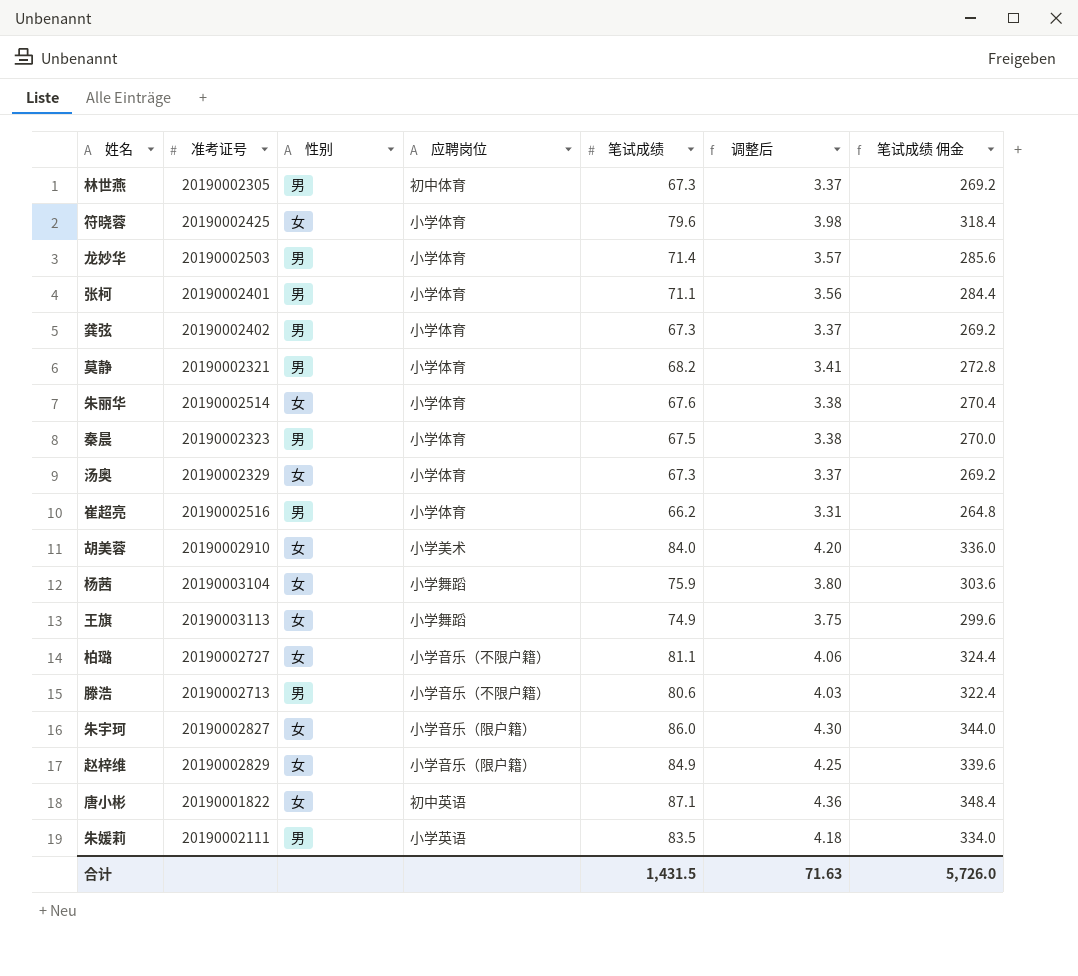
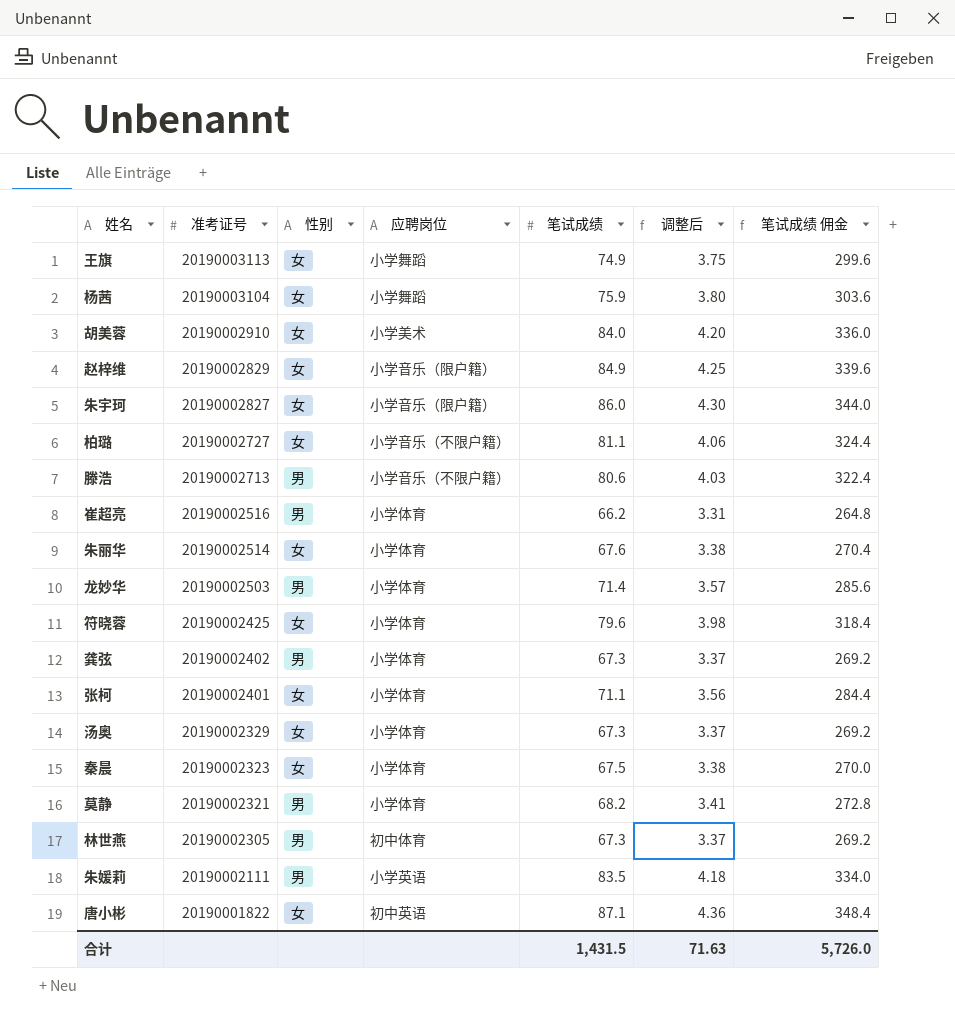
row order: none -> 准考证号 descending
张柯 | 性别: 男 -> 女
秦晨 | 性别: 男 -> 女

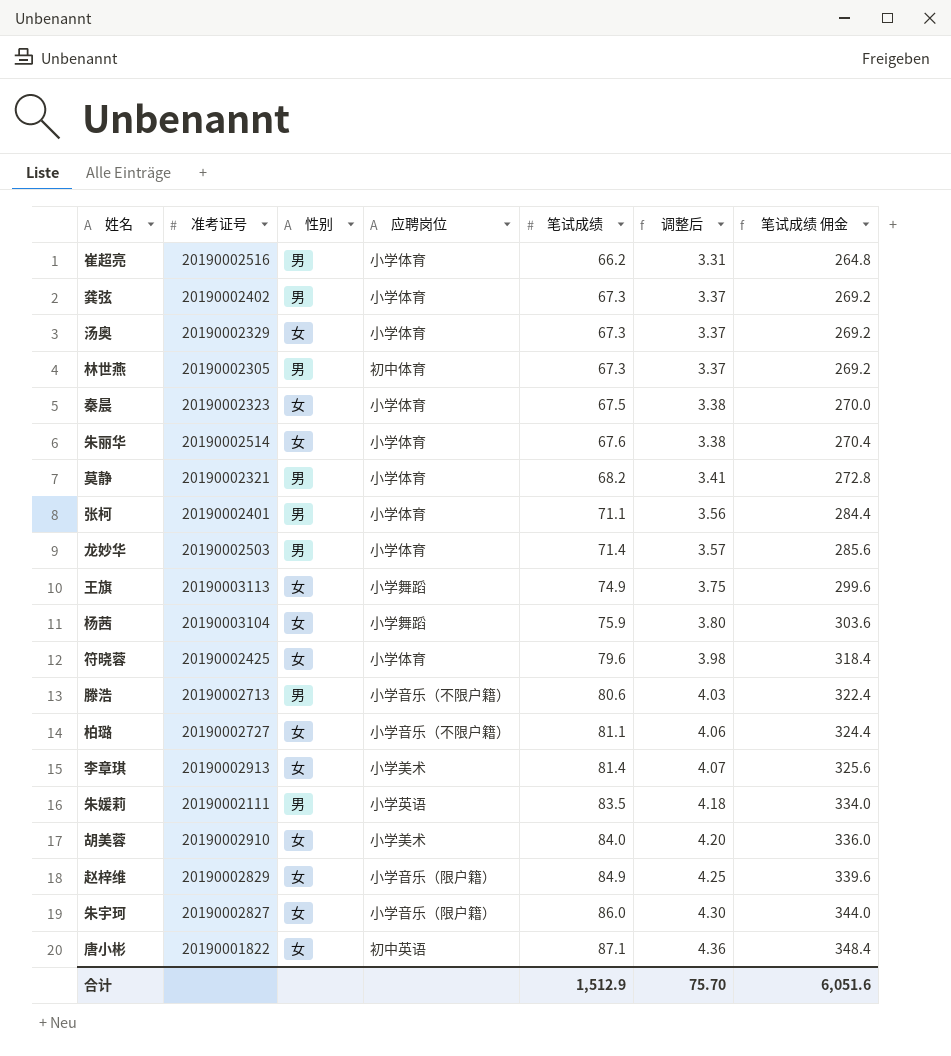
row order: 准考证号 descending -> 笔试成绩 ascending
张柯 | 性别: 女 -> 男
row 李章琪: none -> 20190002913 | 女 | 小学美术 | 81.4 | 4.07 | 325.6
合计 | 笔试成绩: 1,431.5 -> 1,512.9
合计 | 调整后: 71.63 -> 75.70
合计 | 笔试成绩 佣金: 5,726.0 -> 6,051.6

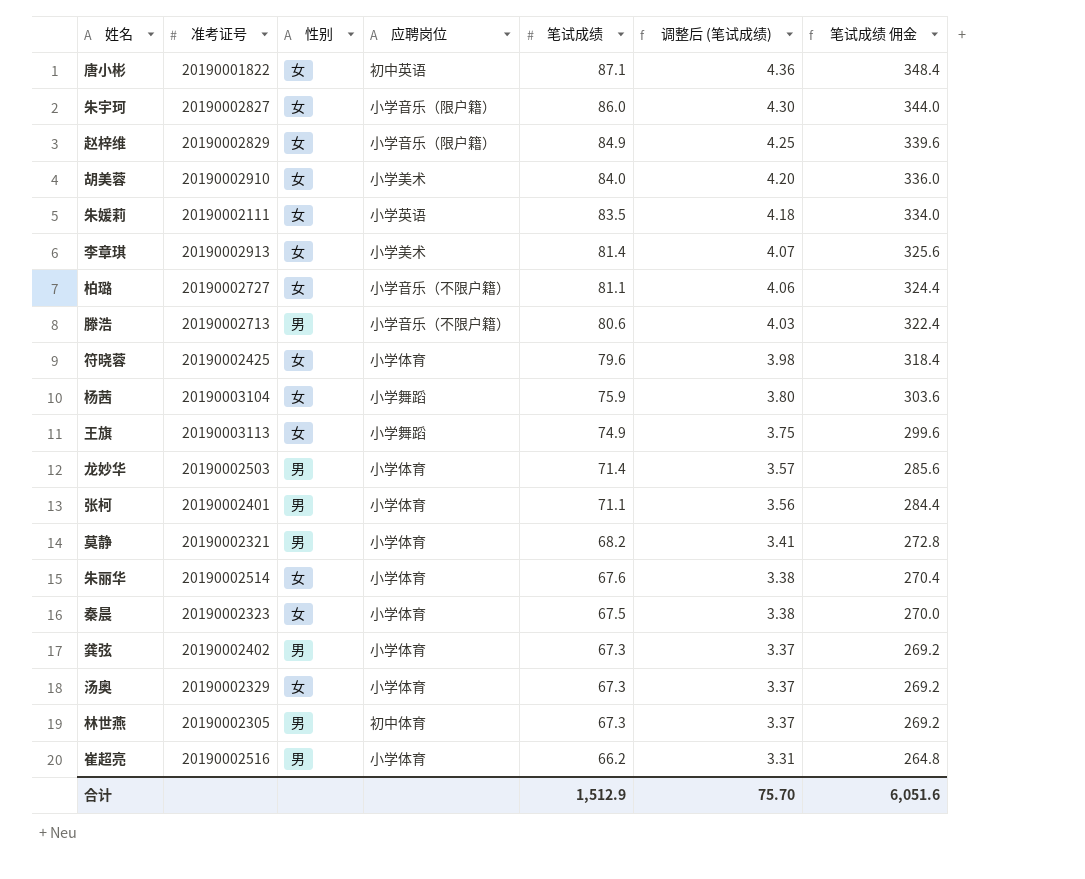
row order: 笔试成绩 ascending -> 笔试成绩 descending
column name: 调整后 -> 调整后 (笔试成绩)
朱媛莉 | 性别: 男 -> 女

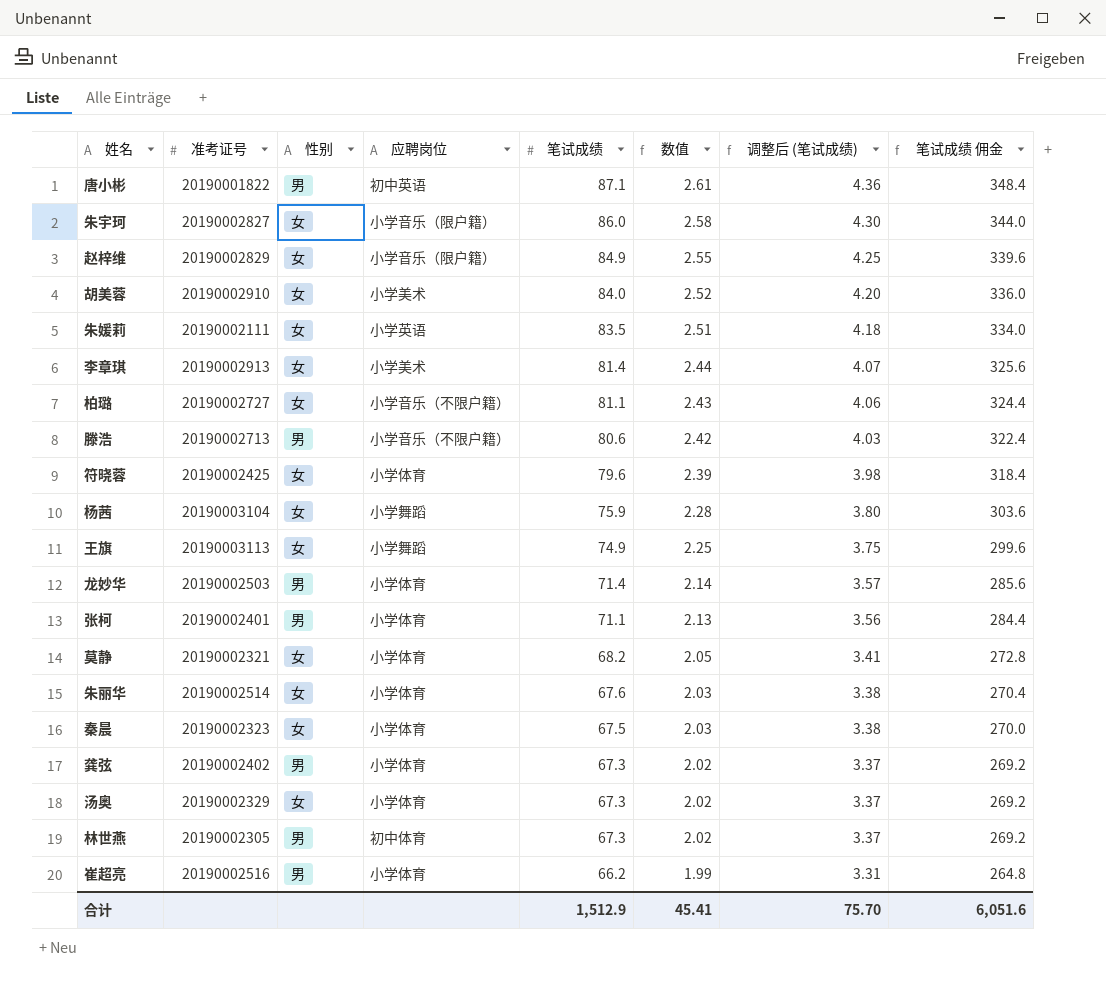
column 数值 | formula: none -> [笔试成绩] * 0.03
唐小彬 | 性别: 女 -> 男
莫静 | 性别: 男 -> 女

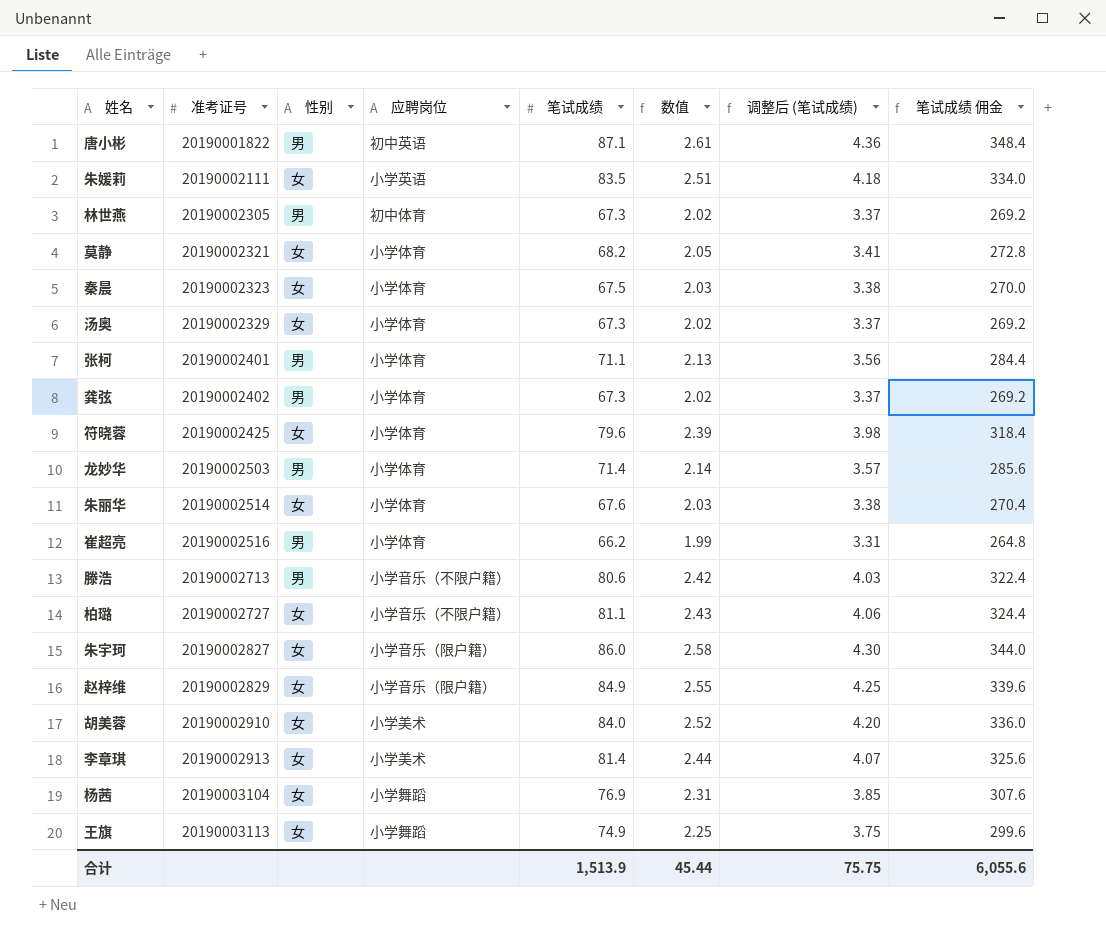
row order: 笔试成绩 descending -> 准考证号 ascending
杨茜 | 笔试成绩: 75.9 -> 76.9
杨茜 | 数值: 2.28 -> 2.31
杨茜 | 调整后 (笔试成绩): 3.80 -> 3.85
杨茜 | 笔试成绩 佣金: 303.6 -> 307.6
合计 | 笔试成绩: 1,512.9 -> 1,513.9
合计 | 数值: 45.41 -> 45.44
合计 | 调整后 (笔试成绩): 75.70 -> 75.75
合计 | 笔试成绩 佣金: 6,051.6 -> 6,055.6

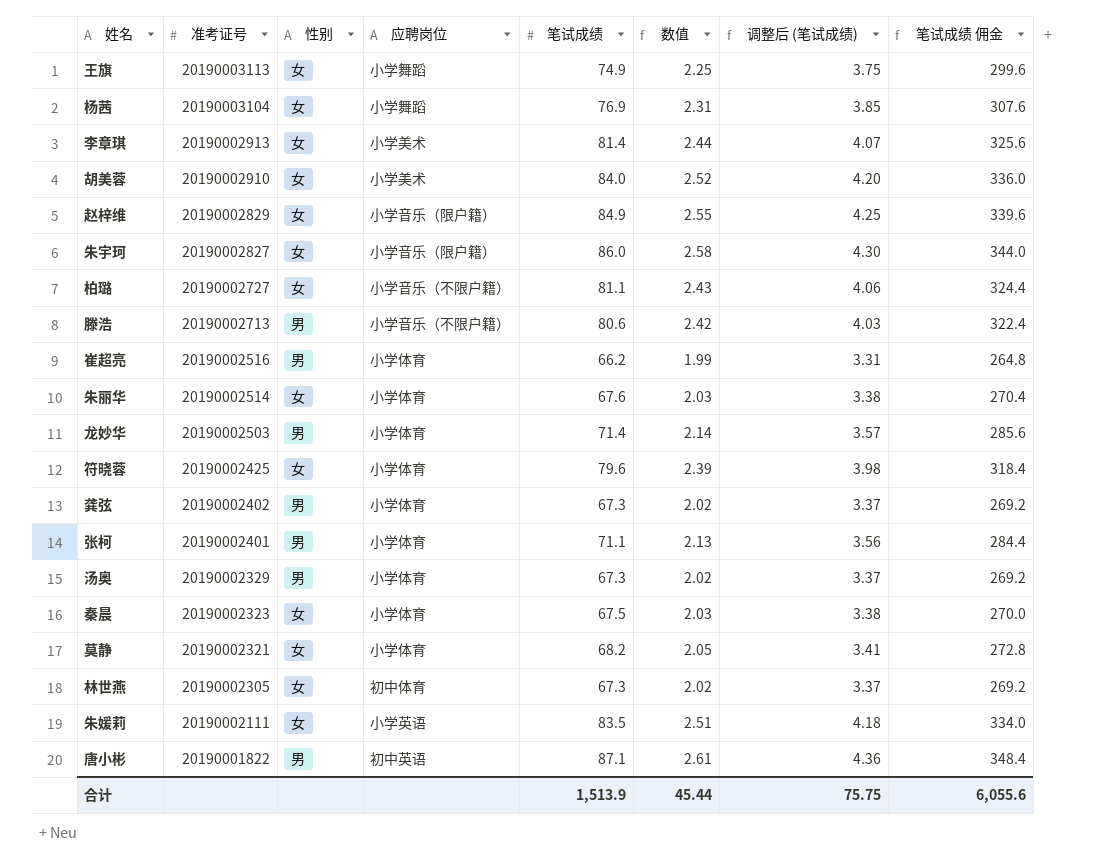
row order: 准考证号 ascending -> 准考证号 descending
汤奥 | 性别: 女 -> 男
林世燕 | 性别: 男 -> 女

